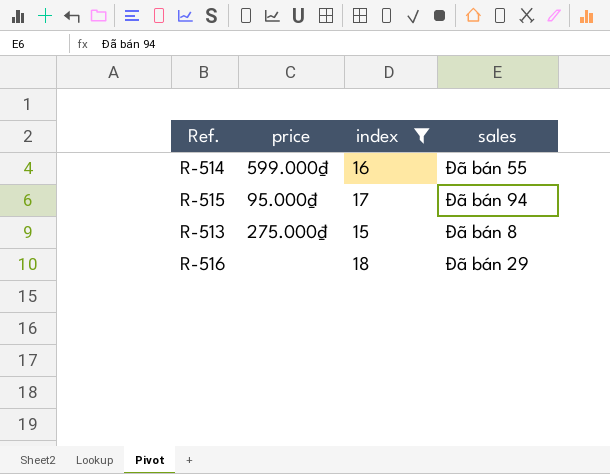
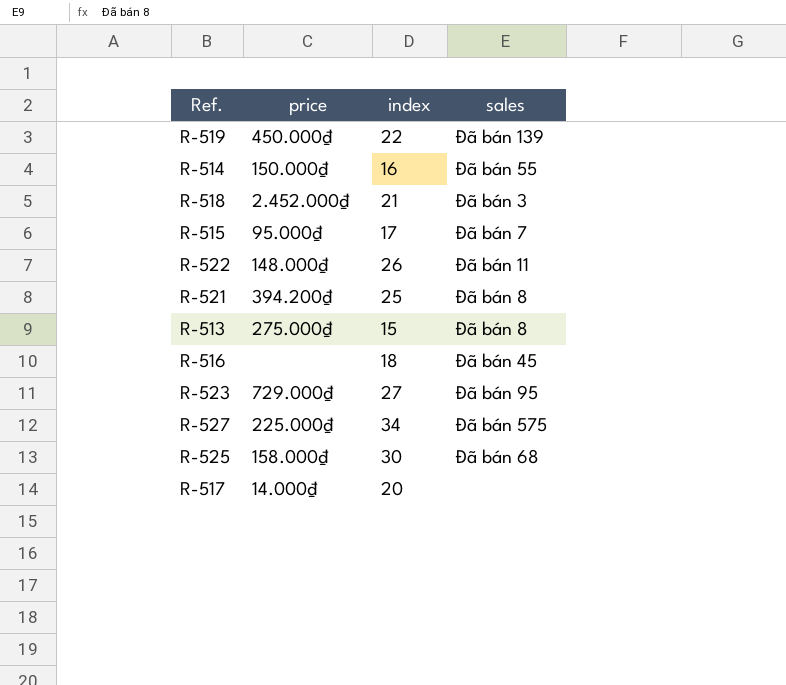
filter: index <= 18 -> none
R-514 | price: 599.000₫ -> 150.000₫
R-515 | sales: Đã bán 94 -> Đã bán 7
R-516 | sales: Đã bán 29 -> Đã bán 45

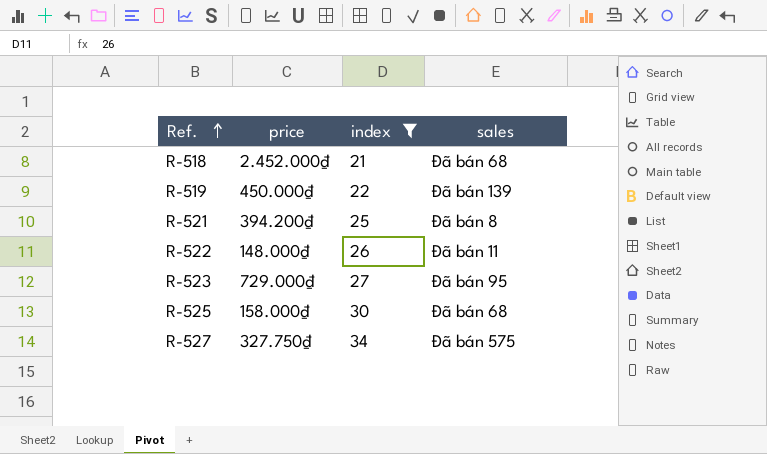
filter: none -> index >= 21
row order: none -> Ref. ascending
R-518 | sales: Đã bán 3 -> Đã bán 68
R-527 | price: 225.000₫ -> 327.750₫

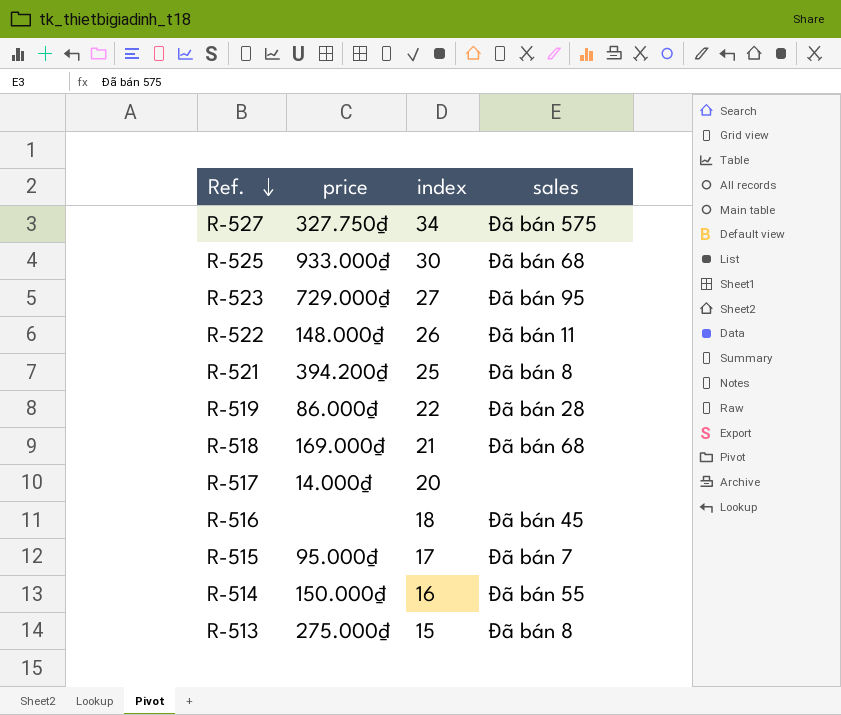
filter: index >= 21 -> none
row order: Ref. ascending -> Ref. descending
R-525 | price: 158.000₫ -> 933.000₫
R-519 | price: 450.000₫ -> 86.000₫
R-519 | sales: Đã bán 139 -> Đã bán 28
R-518 | price: 2.452.000₫ -> 169.000₫

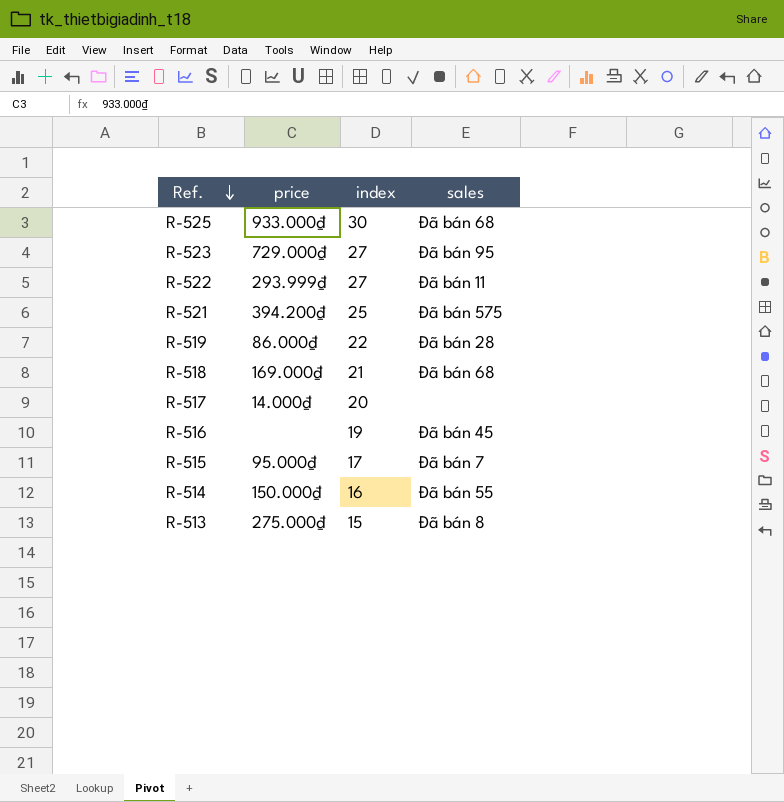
row R-527: 327.750₫ | 34 | Đã bán 575 -> none
R-522 | price: 148.000₫ -> 293.999₫
R-522 | index: 26 -> 27
R-521 | sales: Đã bán 8 -> Đã bán 575
R-516 | index: 18 -> 19

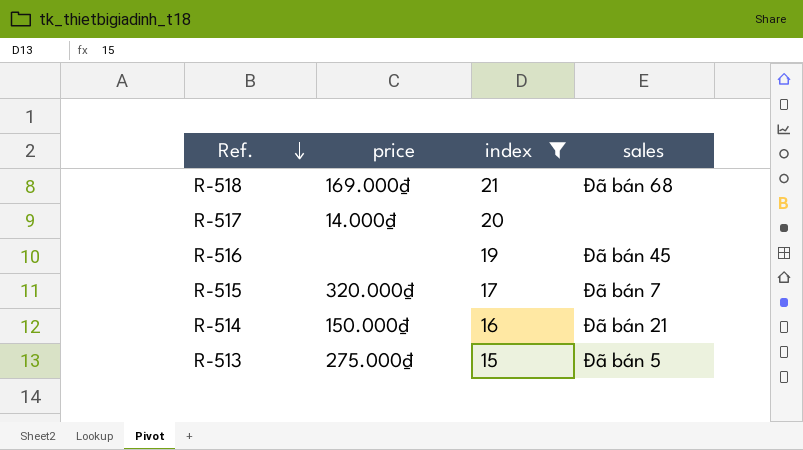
filter: none -> index <= 21
R-515 | price: 95.000₫ -> 320.000₫
R-514 | sales: Đã bán 55 -> Đã bán 21
R-513 | sales: Đã bán 8 -> Đã bán 5

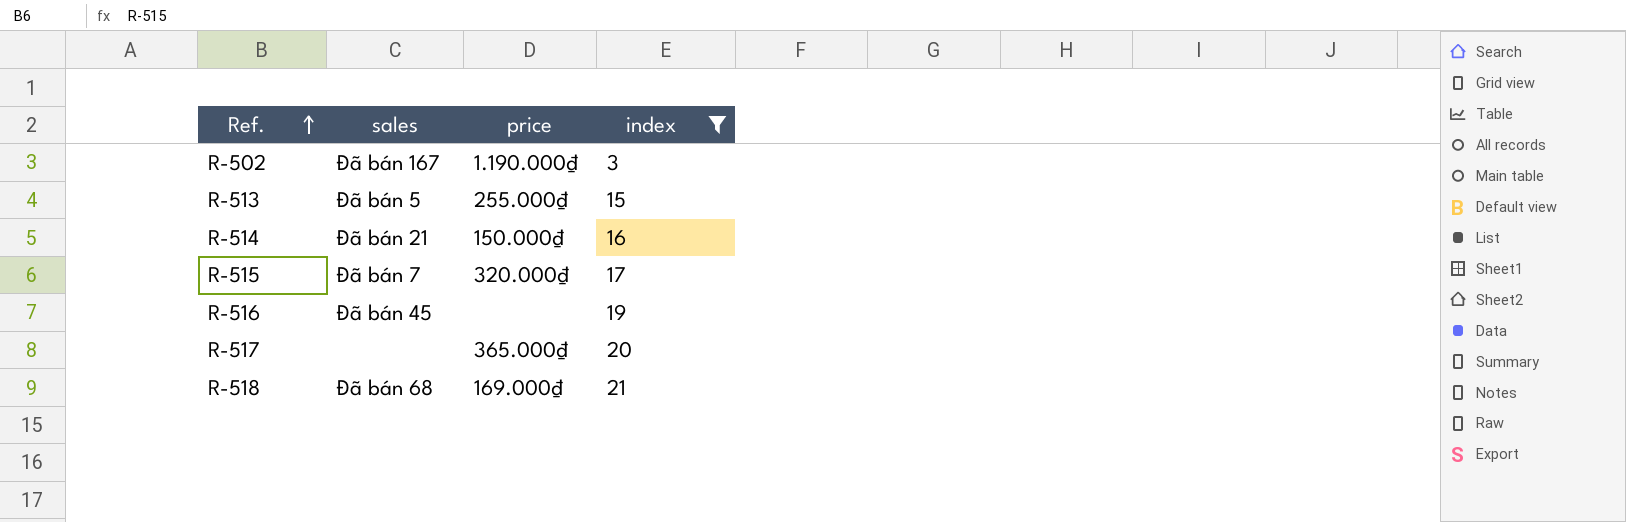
row order: Ref. descending -> Ref. ascending
column sales | position: 4 -> 2
row R-502: none -> Đã bán 167 | 1.190.000₫ | 3
R-513 | price: 275.000₫ -> 255.000₫
R-517 | price: 14.000₫ -> 365.000₫

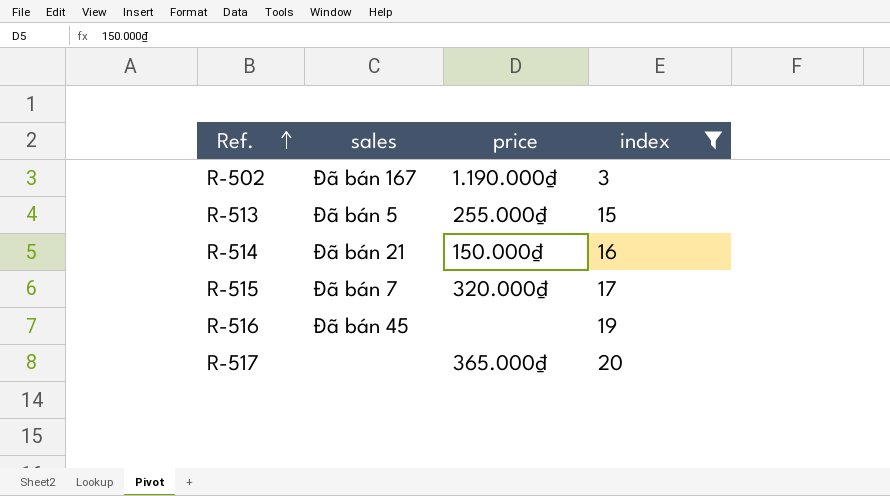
row R-518: Đã bán 68 | 169.000₫ | 21 -> none

